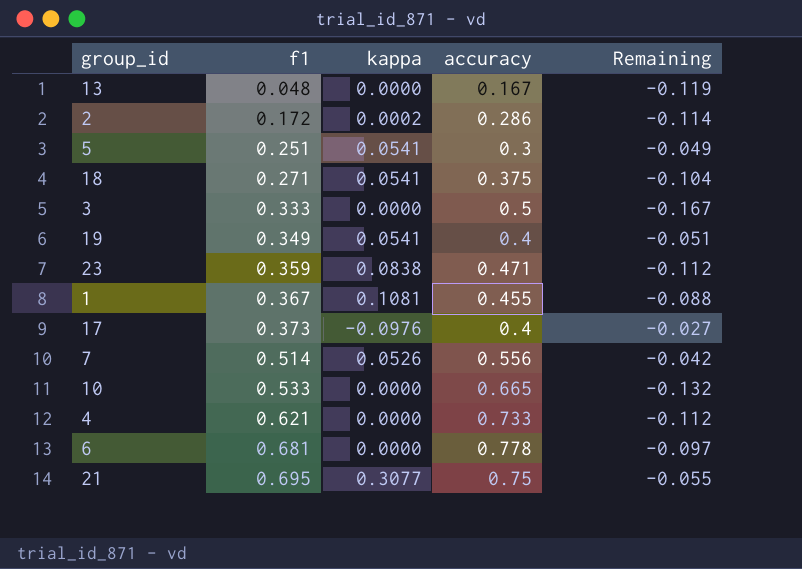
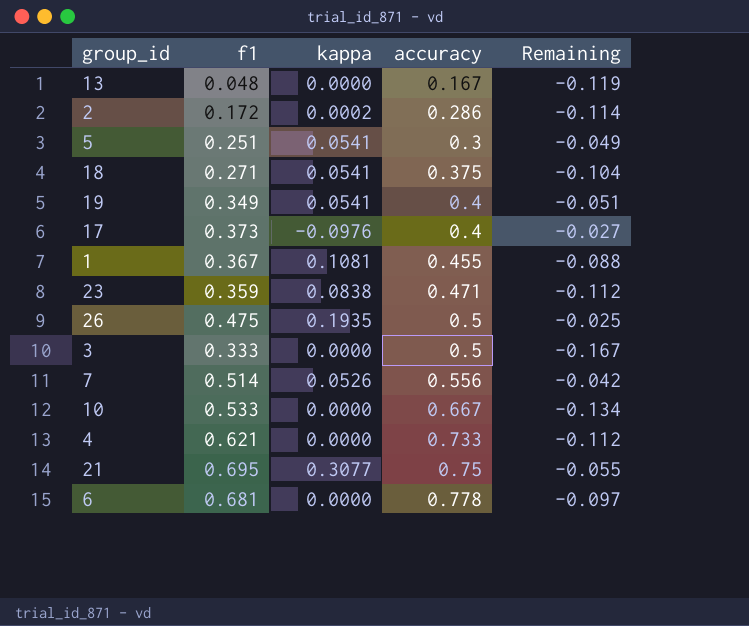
row order: f1 ascending -> accuracy ascending
row 26: none -> 0.475 | 0.1935 | 0.5 | -0.025
10 | accuracy: 0.665 -> 0.667
10 | Remaining: -0.132 -> -0.134

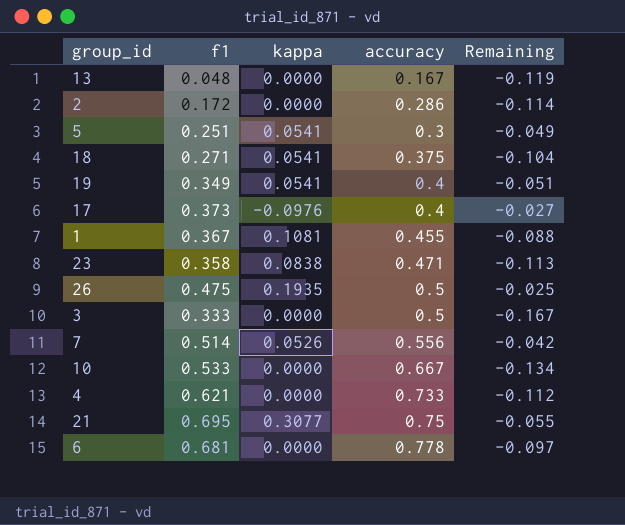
2 | kappa: 0.0002 -> 0.0000
23 | f1: 0.359 -> 0.358
23 | Remaining: -0.112 -> -0.113

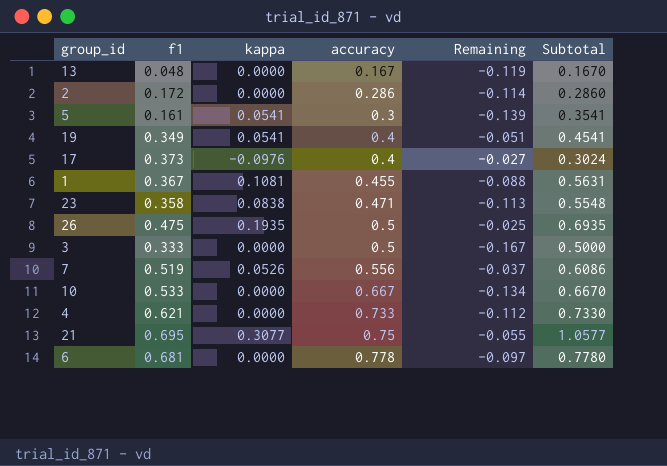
column Subtotal | formula: none -> [kappa] + [accuracy]
row 18: 0.271 | 0.0541 | 0.375 | -0.104 -> none
5 | f1: 0.251 -> 0.161
5 | Remaining: -0.049 -> -0.139
7 | f1: 0.514 -> 0.519
7 | Remaining: -0.042 -> -0.037

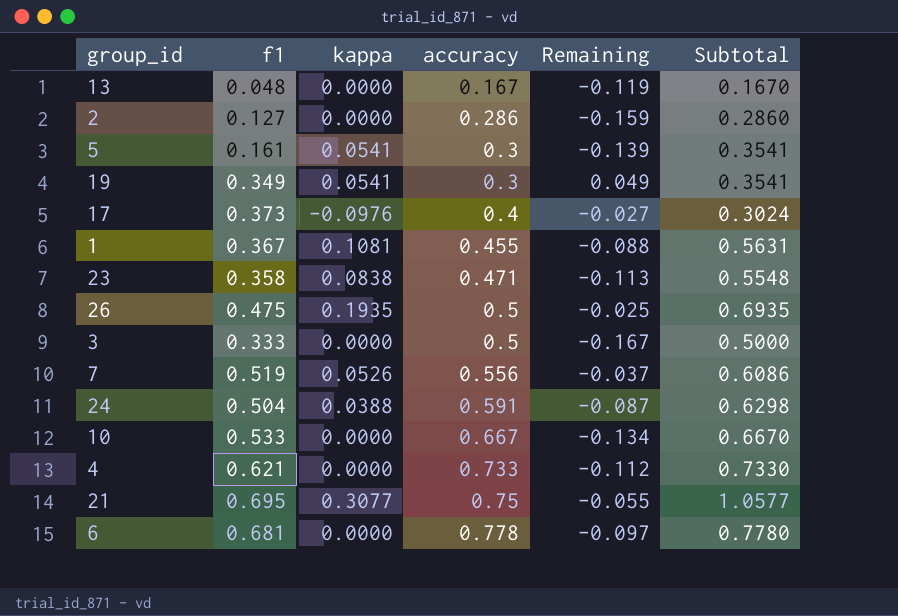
2 | f1: 0.172 -> 0.127
2 | Remaining: -0.114 -> -0.159
19 | accuracy: 0.4 -> 0.3
19 | Remaining: -0.051 -> 0.049
19 | Subtotal: 0.4541 -> 0.3541
row 24: none -> 0.504 | 0.0388 | 0.591 | -0.087 | 0.6298

